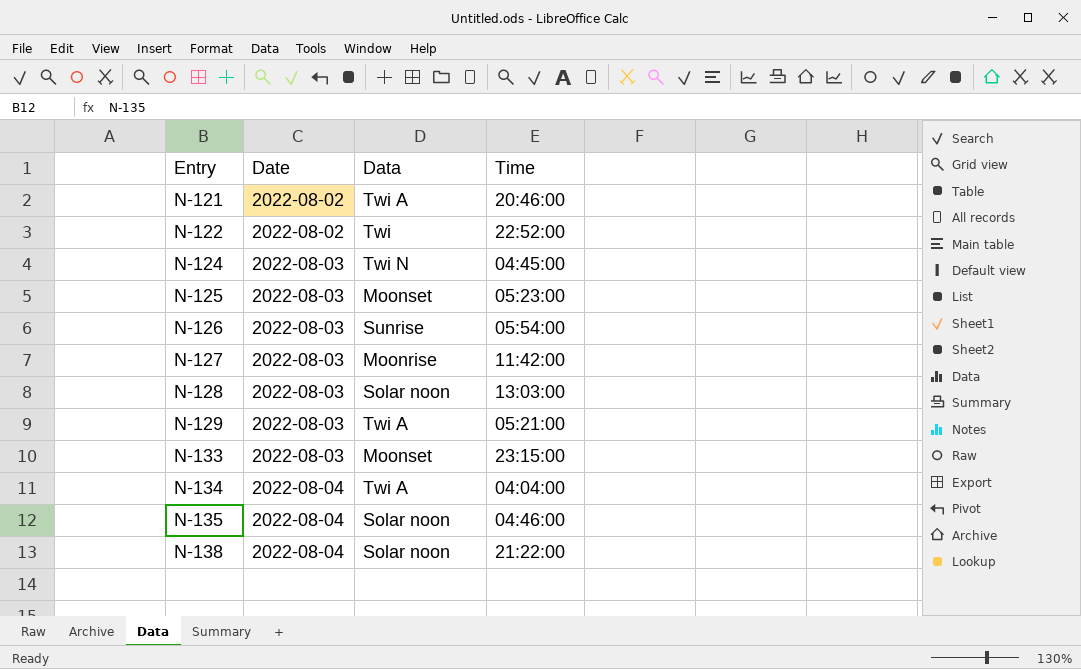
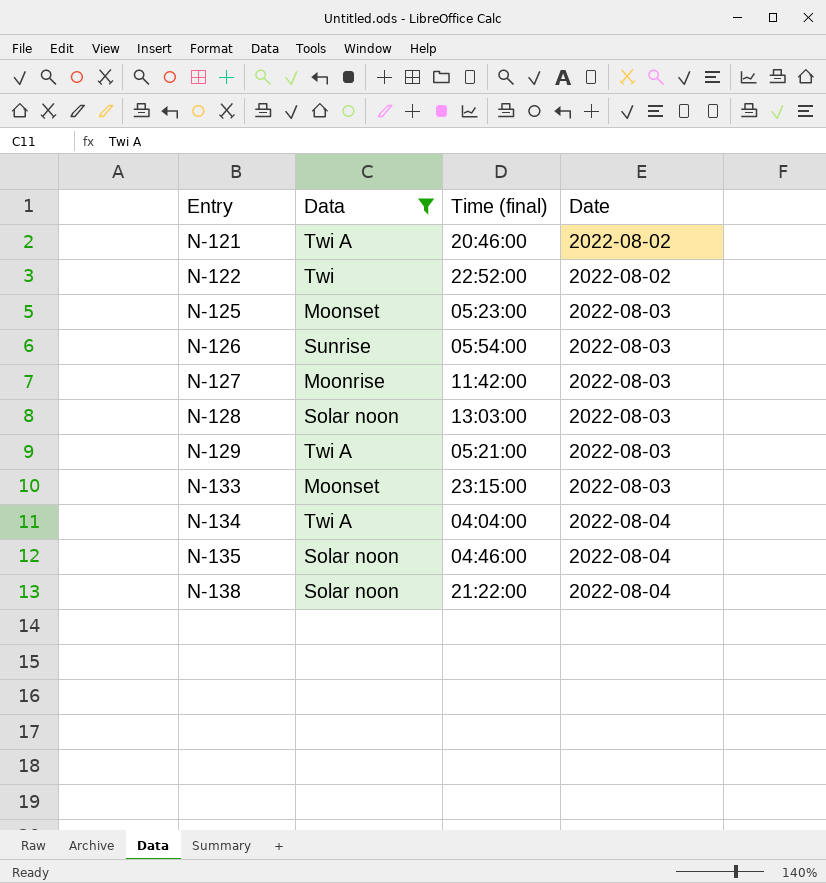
filter: none -> Data != Twi N
column name: Time -> Time (final)
column Date | position: 2 -> 4

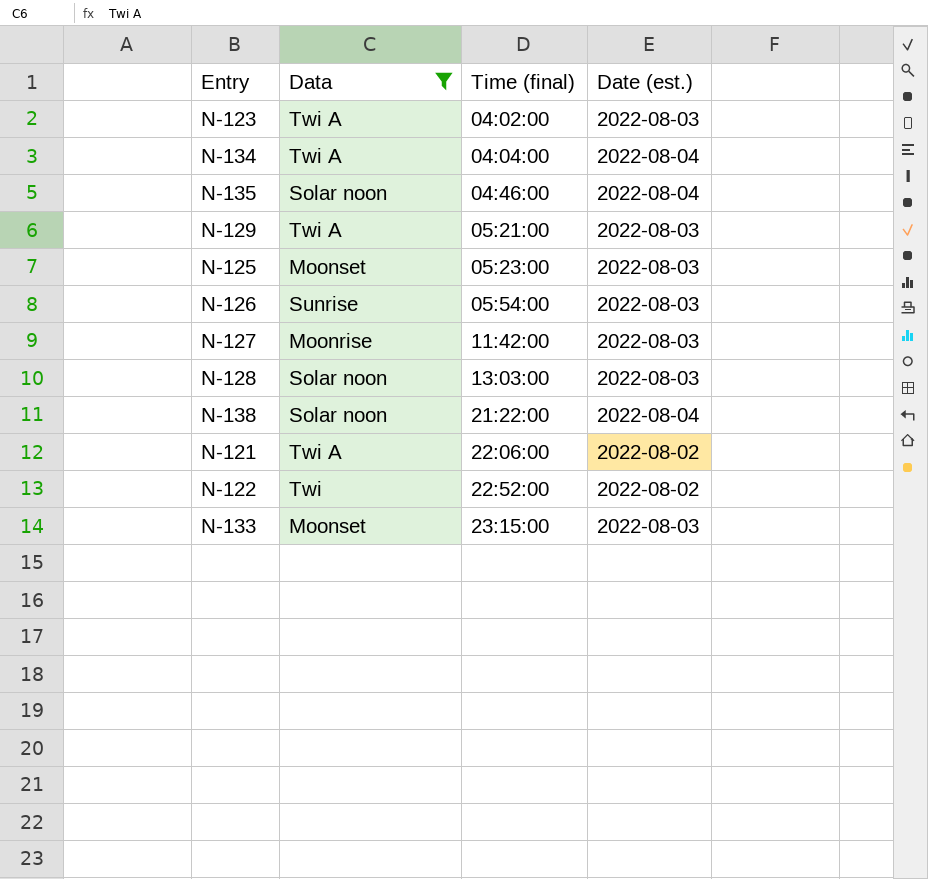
row order: Entry ascending -> Time (final) ascending
column name: Date -> Date (est.)
row N-123: none -> Twi A | 04:02:00 | 2022-08-03
N-121 | Time (final): 20:46:00 -> 22:06:00

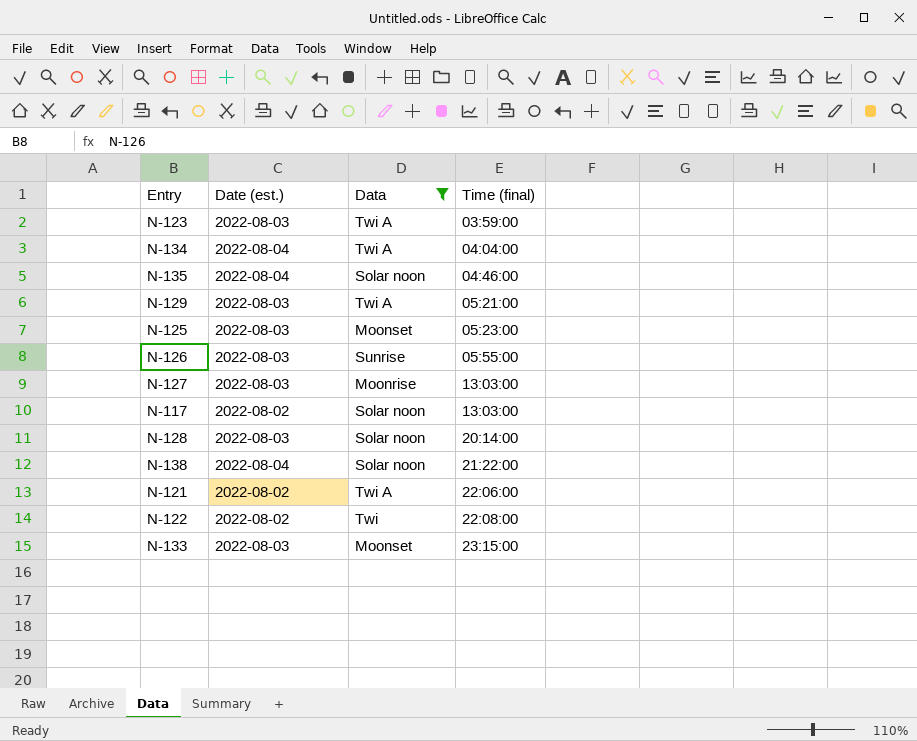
column Date (est.) | position: 4 -> 2
N-123 | Time (final): 04:02:00 -> 03:59:00
N-126 | Time (final): 05:54:00 -> 05:55:00
N-127 | Time (final): 11:42:00 -> 13:03:00
row N-117: none -> 2022-08-02 | Solar noon | 13:03:00
N-128 | Time (final): 13:03:00 -> 20:14:00
N-122 | Time (final): 22:52:00 -> 22:08:00

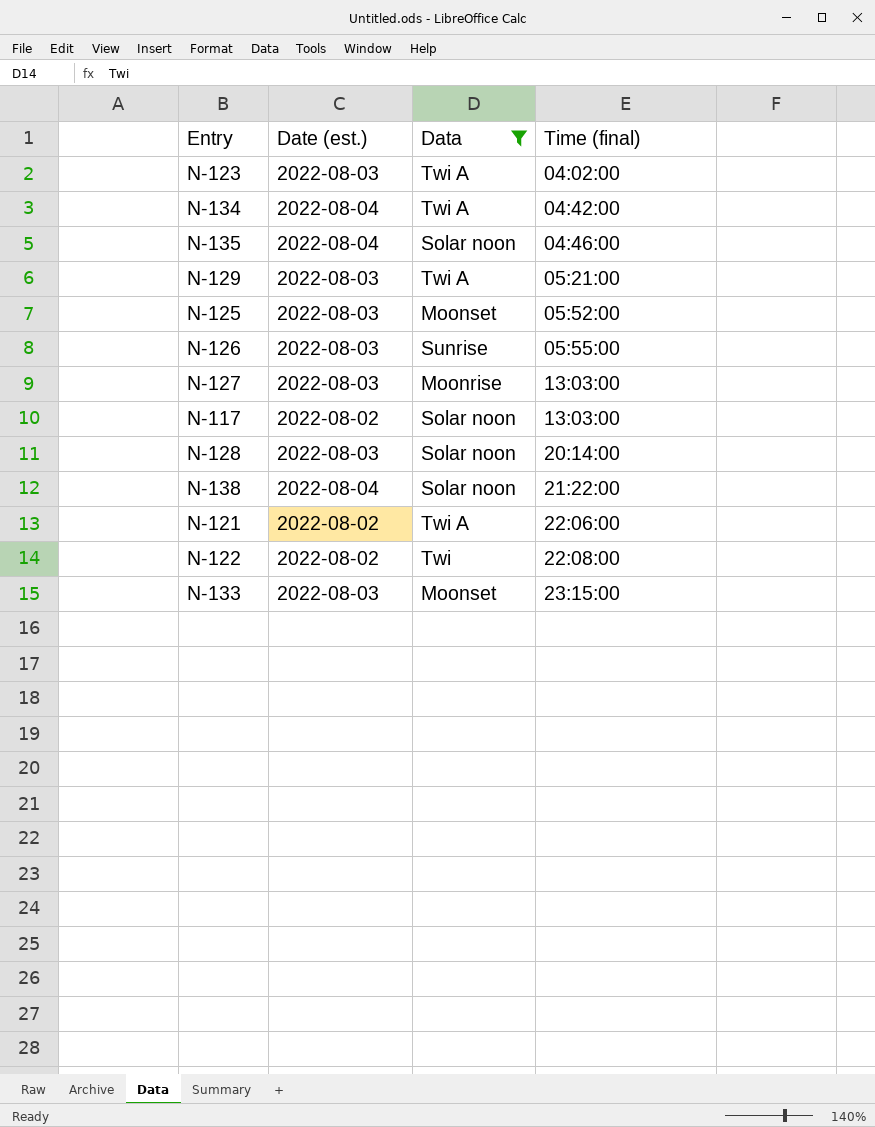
N-123 | Time (final): 03:59:00 -> 04:02:00
N-134 | Time (final): 04:04:00 -> 04:42:00
N-125 | Time (final): 05:23:00 -> 05:52:00

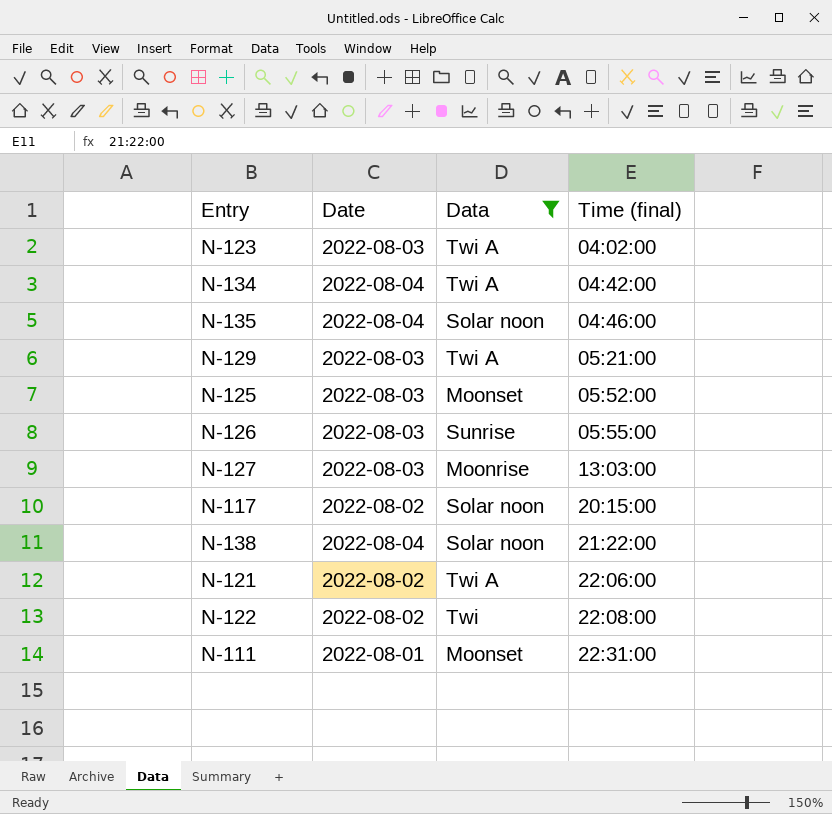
column name: Date (est.) -> Date
row N-128: 2022-08-03 | Solar noon | 20:14:00 -> none
row N-133: 2022-08-03 | Moonset | 23:15:00 -> none
N-117 | Time (final): 13:03:00 -> 20:15:00
row N-111: none -> 2022-08-01 | Moonset | 22:31:00

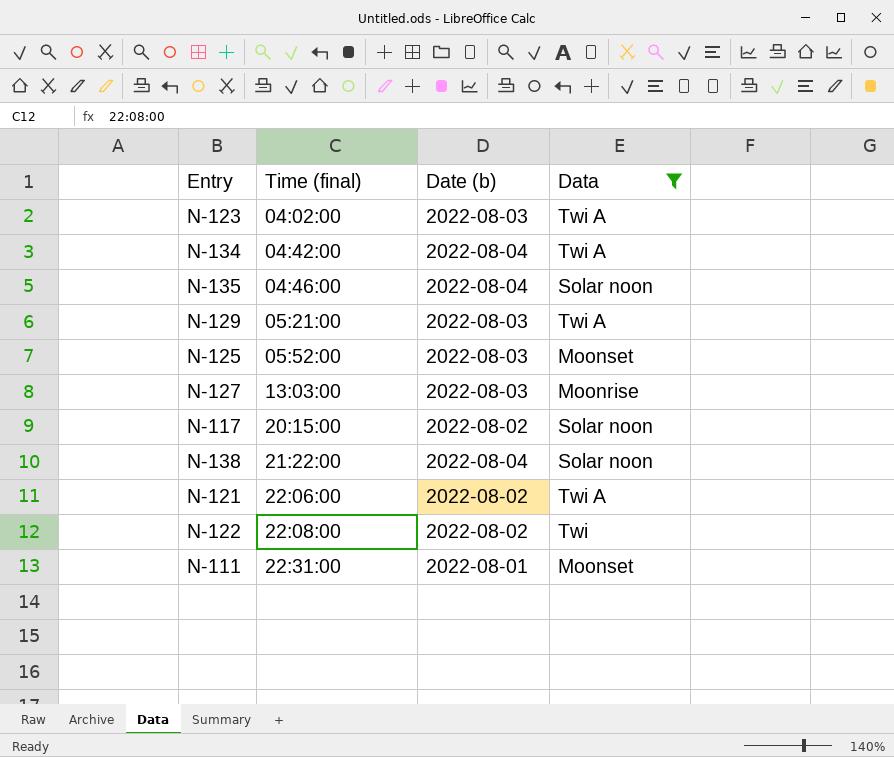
column Time (final) | position: 4 -> 2
column name: Date -> Date (b)
row N-126: 2022-08-03 | Sunrise | 05:55:00 -> none

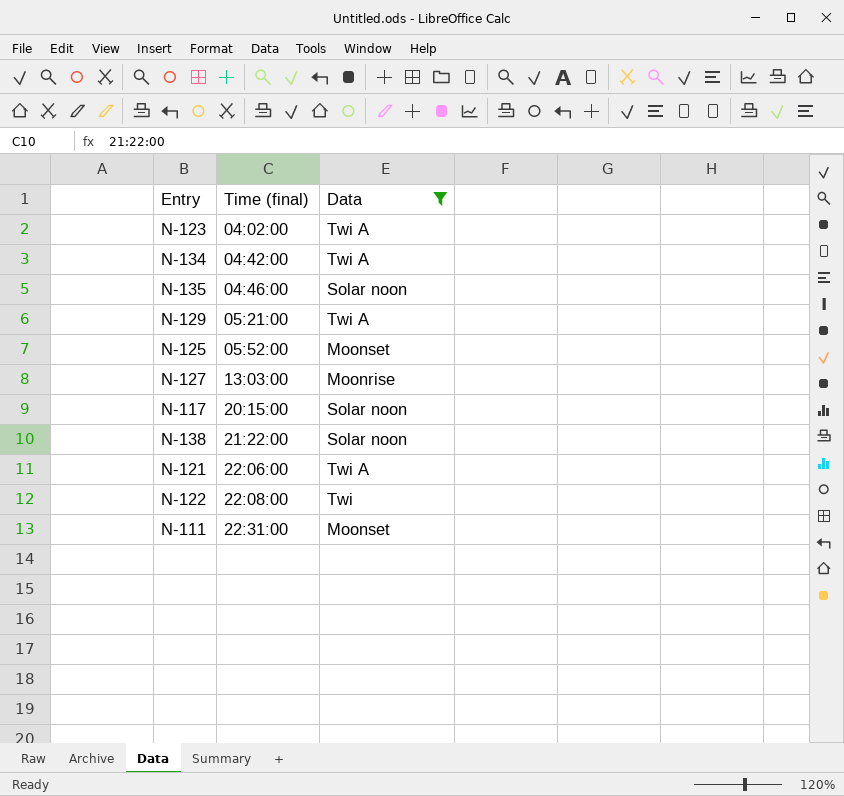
column Date (b) | position: 3 -> none

